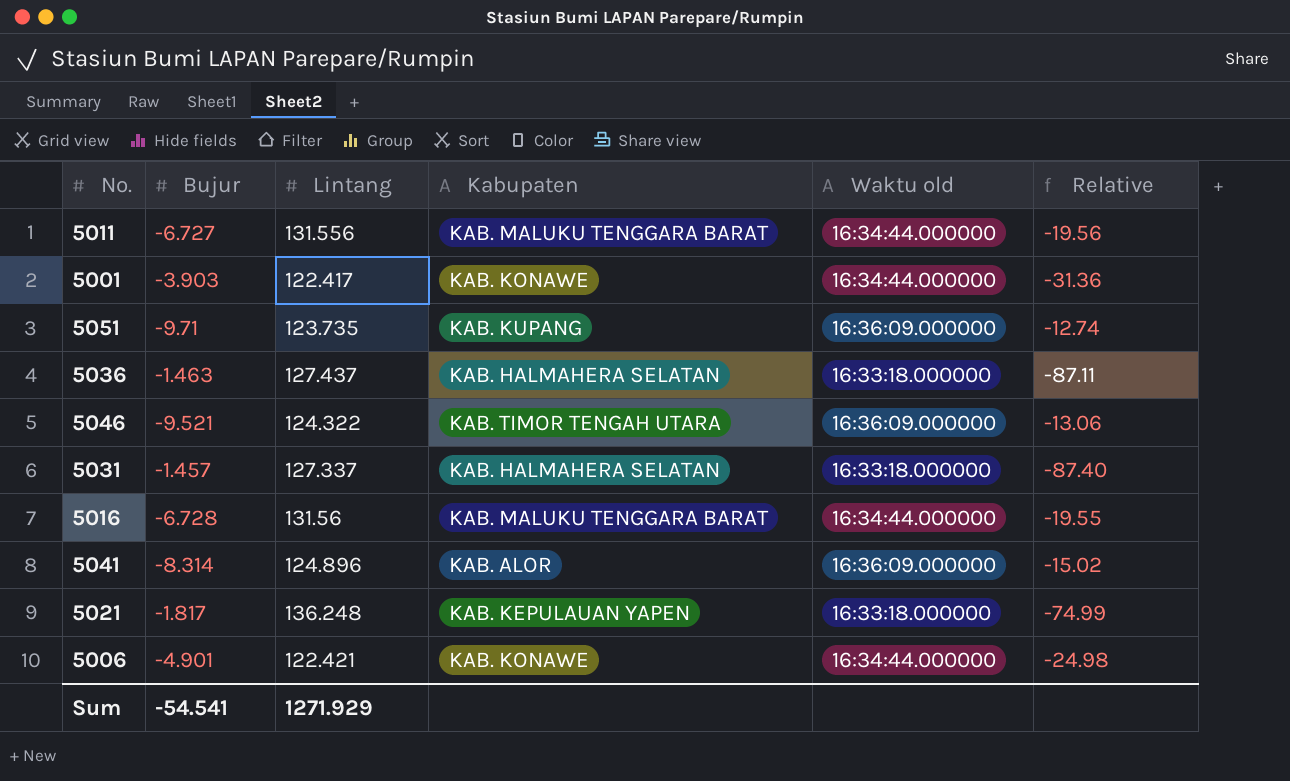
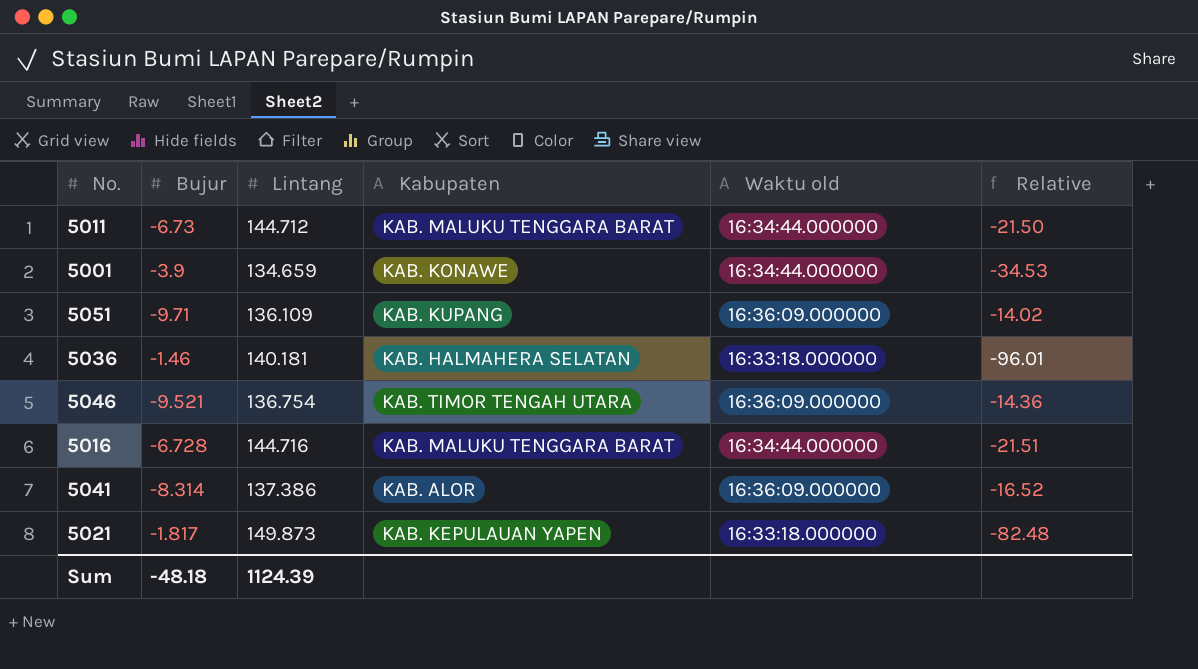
row 5031: -1.457 | 127.337 | KAB. HALMAHERA SELATAN | 16:33:18.000000 | -87.40 -> none
row 5006: -4.901 | 122.421 | KAB. KONAWE | 16:34:44.000000 | -24.98 -> none
5011 | Bujur: -6.727 -> -6.73
5011 | Lintang: 131.556 -> 144.712
5011 | Relative: -19.56 -> -21.50
5001 | Bujur: -3.903 -> -3.9
5001 | Lintang: 122.417 -> 134.659
5001 | Relative: -31.36 -> -34.53
5051 | Lintang: 123.735 -> 136.109
5051 | Relative: -12.74 -> -14.02
5036 | Bujur: -1.463 -> -1.46
5036 | Lintang: 127.437 -> 140.181
5036 | Relative: -87.11 -> -96.01
5046 | Lintang: 124.322 -> 136.754
5046 | Relative: -13.06 -> -14.36
5016 | Lintang: 131.56 -> 144.716
5016 | Relative: -19.55 -> -21.51
5041 | Lintang: 124.896 -> 137.386
5041 | Relative: -15.02 -> -16.52
5021 | Lintang: 136.248 -> 149.873
5021 | Relative: -74.99 -> -82.48
Sum | Bujur: -54.541 -> -48.18
Sum | Lintang: 1271.929 -> 1124.39

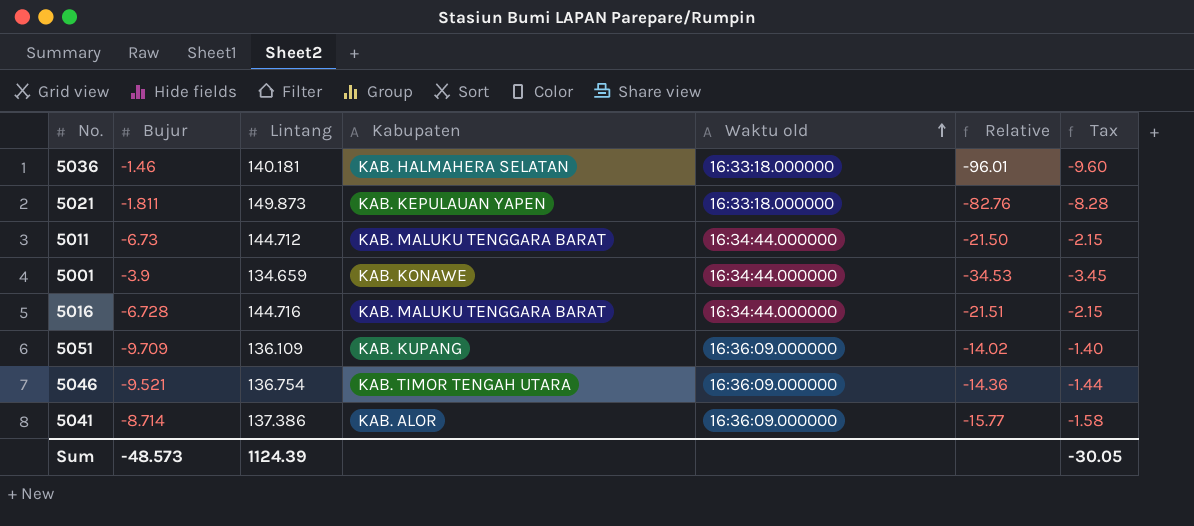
row order: none -> Waktu old ascending
column Tax | formula: none -> [Relative] * 0.1
5021 | Bujur: -1.817 -> -1.811
5021 | Relative: -82.48 -> -82.76
5051 | Bujur: -9.71 -> -9.709
5041 | Bujur: -8.314 -> -8.714
5041 | Relative: -16.52 -> -15.77
Sum | Bujur: -48.18 -> -48.573

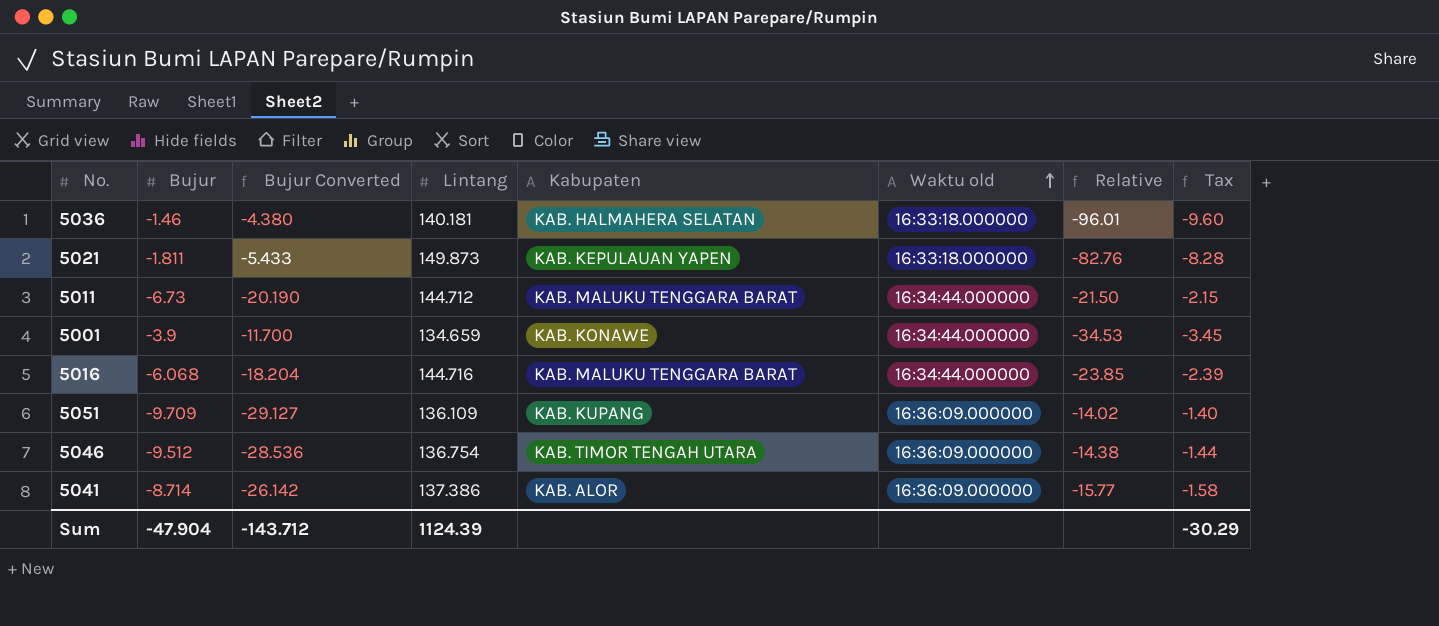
column Bujur Converted | formula: none -> [Bujur] * 3
5016 | Bujur: -6.728 -> -6.068
5016 | Relative: -21.51 -> -23.85
5016 | Tax: -2.15 -> -2.39
5046 | Bujur: -9.521 -> -9.512
5046 | Relative: -14.36 -> -14.38
Sum | Bujur: -48.573 -> -47.904
Sum | Tax: -30.05 -> -30.29

